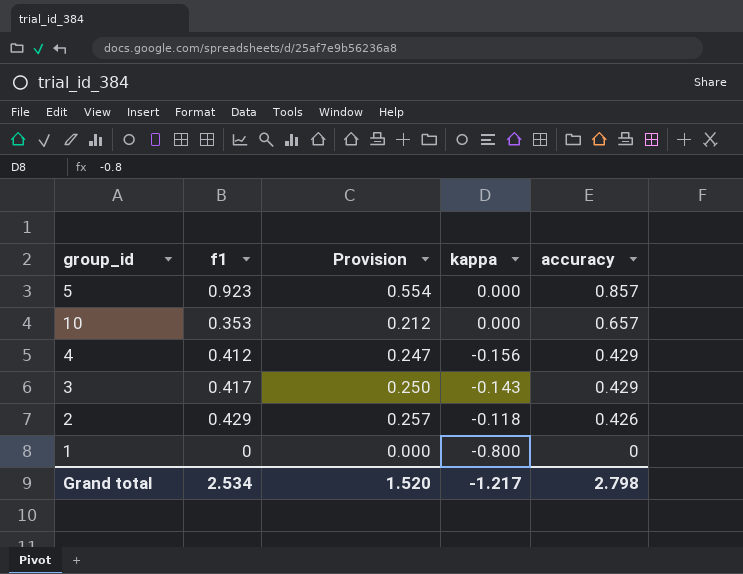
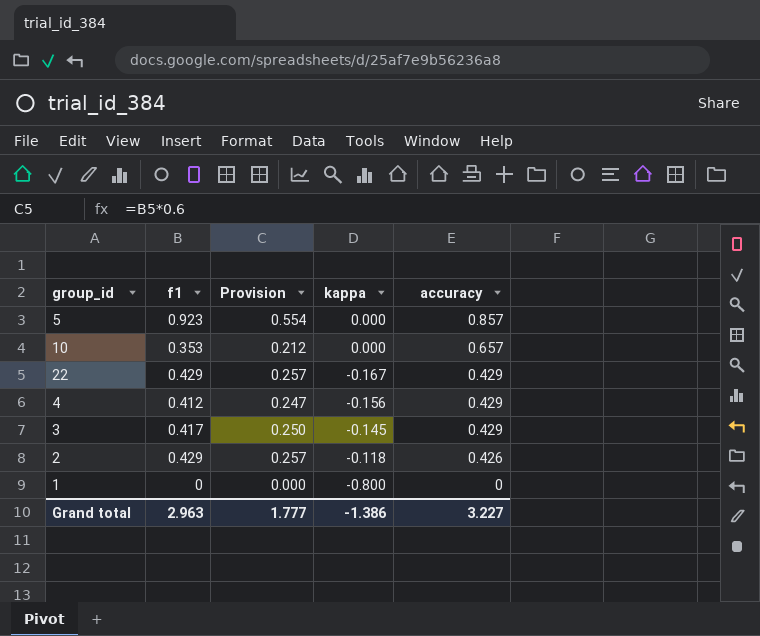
row 22: none -> 0.429 | 0.257 | -0.167 | 0.429
3 | kappa: -0.143 -> -0.145
Grand total | f1: 2.534 -> 2.963
Grand total | Provision: 1.520 -> 1.777
Grand total | kappa: -1.217 -> -1.386
Grand total | accuracy: 2.798 -> 3.227

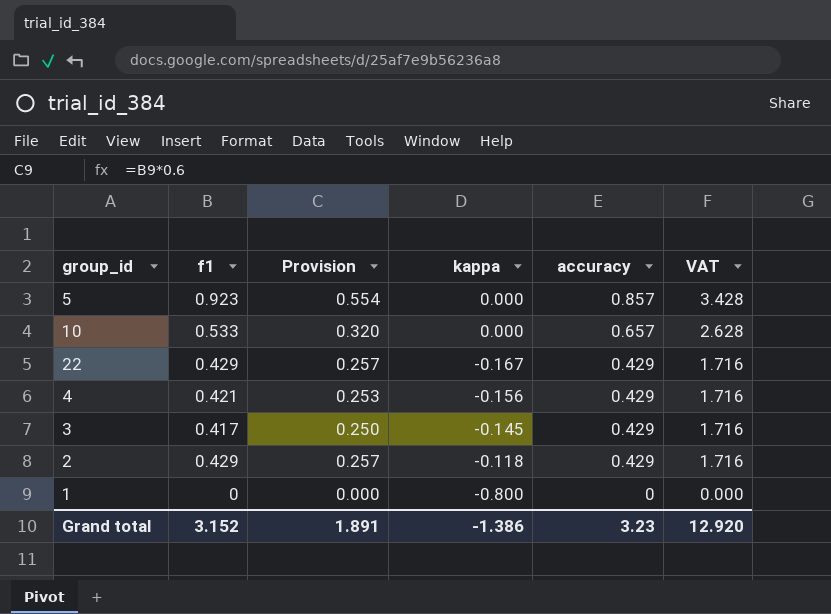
column VAT | formula: none -> [accuracy] * 4
10 | f1: 0.353 -> 0.533
10 | Provision: 0.212 -> 0.320
4 | f1: 0.412 -> 0.421
4 | Provision: 0.247 -> 0.253
2 | accuracy: 0.426 -> 0.429
Grand total | f1: 2.963 -> 3.152
Grand total | Provision: 1.777 -> 1.891
Grand total | accuracy: 3.227 -> 3.23

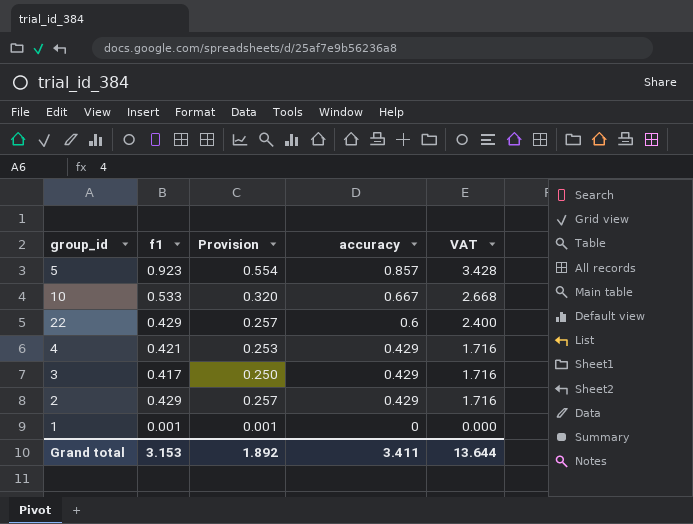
column kappa | position: 4 -> none
10 | accuracy: 0.657 -> 0.667
10 | VAT: 2.628 -> 2.668
22 | accuracy: 0.429 -> 0.6
22 | VAT: 1.716 -> 2.400
1 | f1: 0 -> 0.001
1 | Provision: 0.000 -> 0.001
Grand total | f1: 3.152 -> 3.153
Grand total | Provision: 1.891 -> 1.892
Grand total | accuracy: 3.23 -> 3.411
Grand total | VAT: 12.920 -> 13.644

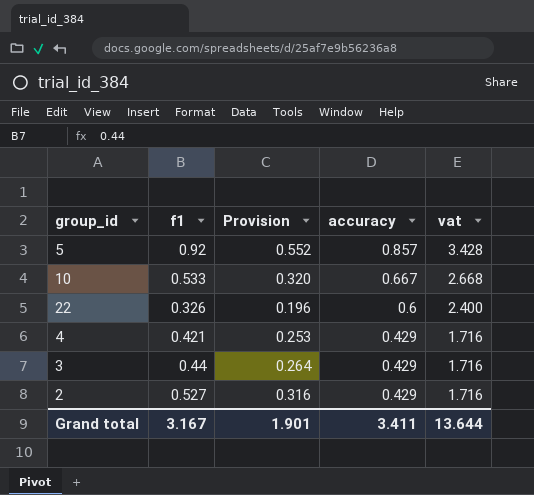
column name: VAT -> vat
row 1: 0.001 | 0.001 | 0 | 0.000 -> none
5 | f1: 0.923 -> 0.92
5 | Provision: 0.554 -> 0.552
22 | f1: 0.429 -> 0.326
22 | Provision: 0.257 -> 0.196
3 | f1: 0.417 -> 0.44
3 | Provision: 0.250 -> 0.264
2 | f1: 0.429 -> 0.527
2 | Provision: 0.257 -> 0.316
Grand total | f1: 3.153 -> 3.167
Grand total | Provision: 1.892 -> 1.901

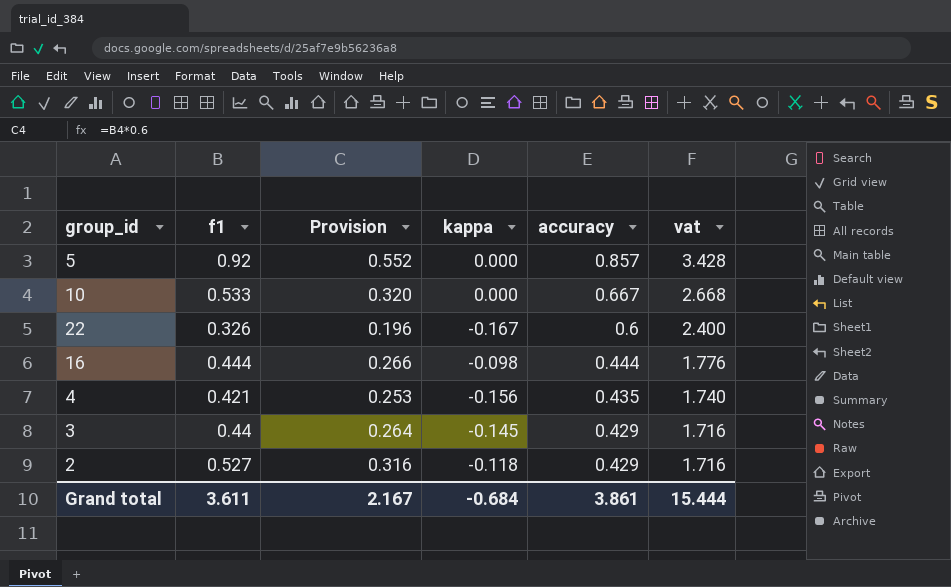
column kappa | position: none -> 4
row 16: none -> 0.444 | 0.266 | -0.098 | 0.444 | 1.776
4 | accuracy: 0.429 -> 0.435
4 | vat: 1.716 -> 1.740
Grand total | f1: 3.167 -> 3.611
Grand total | Provision: 1.901 -> 2.167
Grand total | accuracy: 3.411 -> 3.861
Grand total | vat: 13.644 -> 15.444

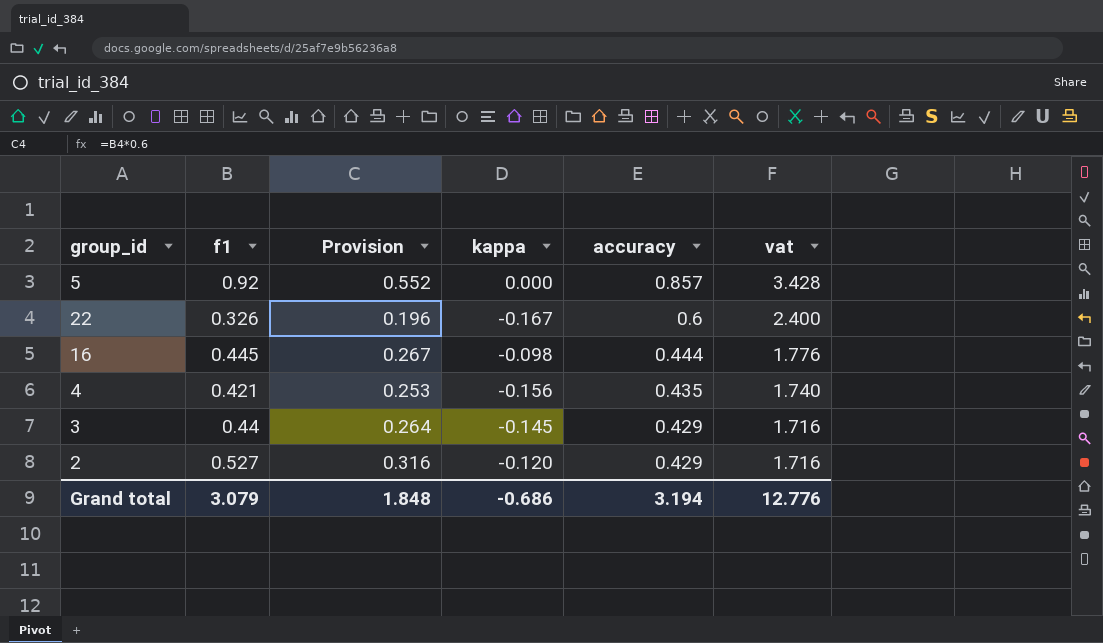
row 10: 0.533 | 0.320 | 0.000 | 0.667 | 2.668 -> none
16 | f1: 0.444 -> 0.445
16 | Provision: 0.266 -> 0.267
2 | kappa: -0.118 -> -0.120
Grand total | f1: 3.611 -> 3.079
Grand total | Provision: 2.167 -> 1.848
Grand total | kappa: -0.684 -> -0.686
Grand total | accuracy: 3.861 -> 3.194
Grand total | vat: 15.444 -> 12.776

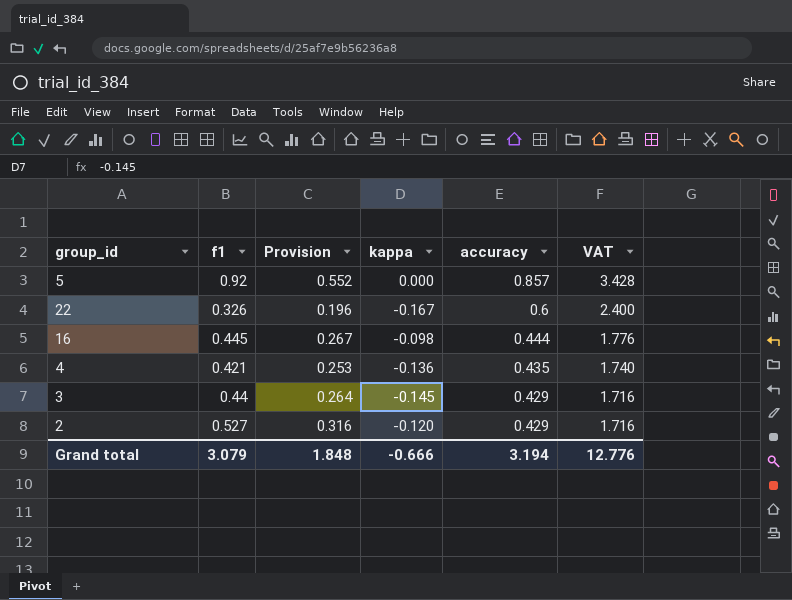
column name: vat -> VAT
4 | kappa: -0.156 -> -0.136
Grand total | kappa: -0.686 -> -0.666

